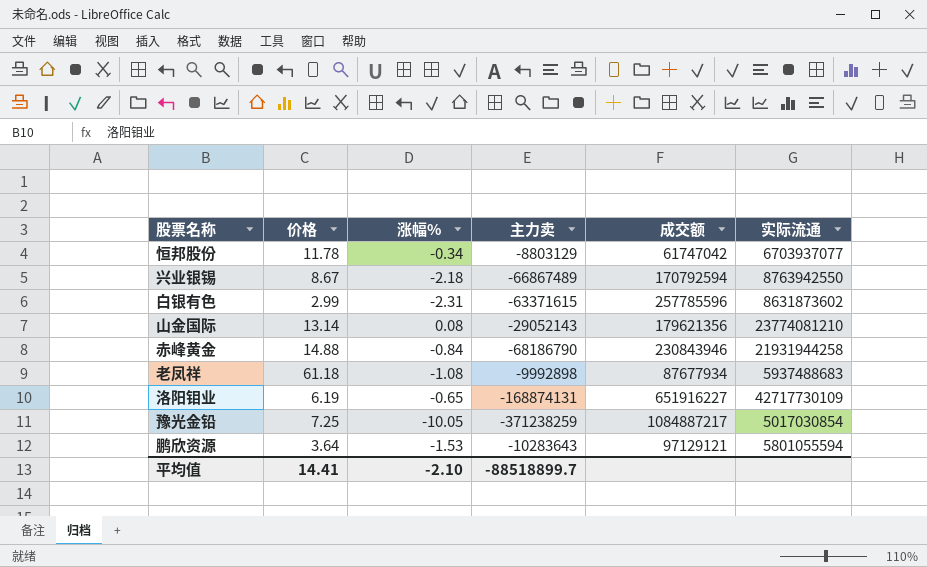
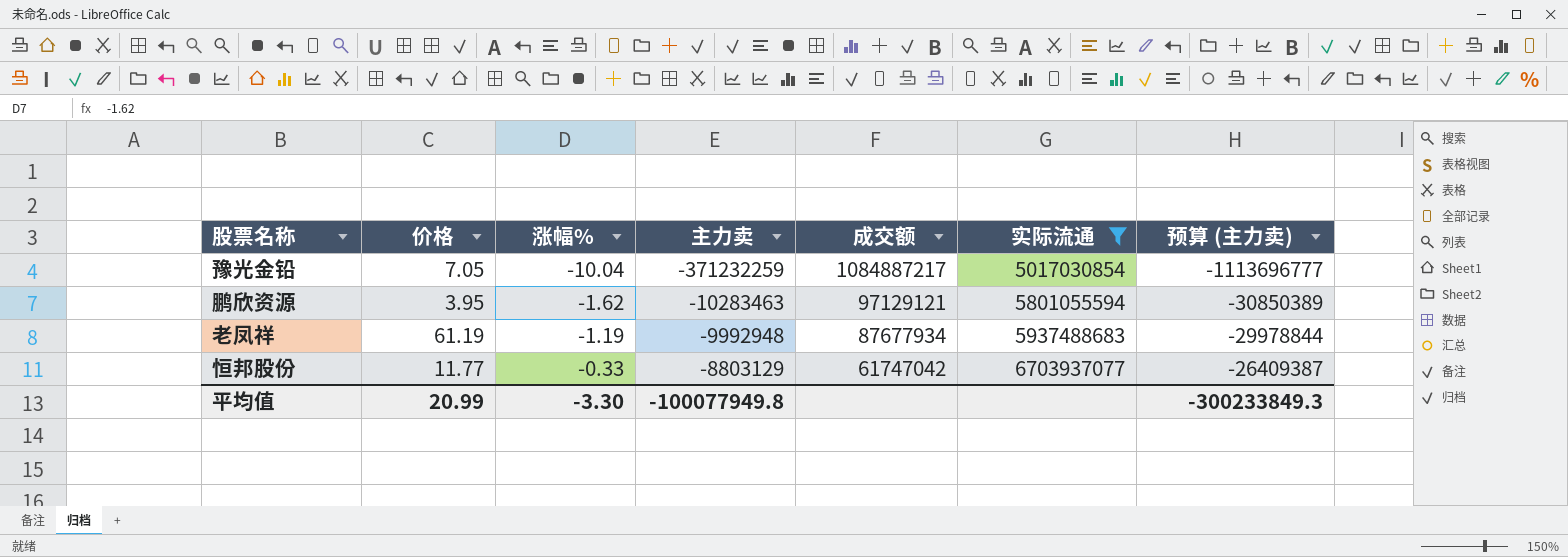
filter: none -> 实际流通 <= 6703937077
row order: none -> 涨幅% ascending
column 预算 (主力卖) | formula: none -> [主力卖] * 3
豫光金铅 | 价格: 7.25 -> 7.05
豫光金铅 | 涨幅%: -10.05 -> -10.04
豫光金铅 | 主力卖: -371238259 -> -371232259
鹏欣资源 | 价格: 3.64 -> 3.95
鹏欣资源 | 涨幅%: -1.53 -> -1.62
鹏欣资源 | 主力卖: -10283643 -> -10283463
老凤祥 | 价格: 61.18 -> 61.19
老凤祥 | 涨幅%: -1.08 -> -1.19
老凤祥 | 主力卖: -9992898 -> -9992948
恒邦股份 | 价格: 11.78 -> 11.77
恒邦股份 | 涨幅%: -0.34 -> -0.33
平均值 | 价格: 14.41 -> 20.99
平均值 | 涨幅%: -2.10 -> -3.30
平均值 | 主力卖: -88518899.7 -> -100077949.8

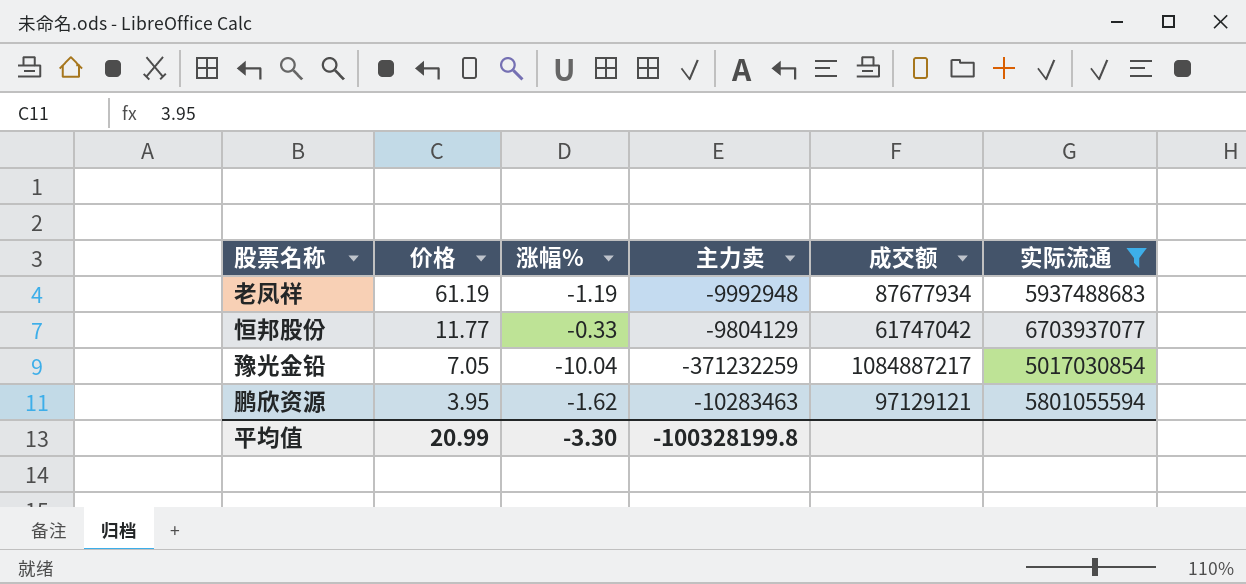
row order: 涨幅% ascending -> 价格 descending
column 预算 (主力卖) | formula: [主力卖] * 3 -> none
恒邦股份 | 主力卖: -8803129 -> -9804129
平均值 | 主力卖: -100077949.8 -> -100328199.8

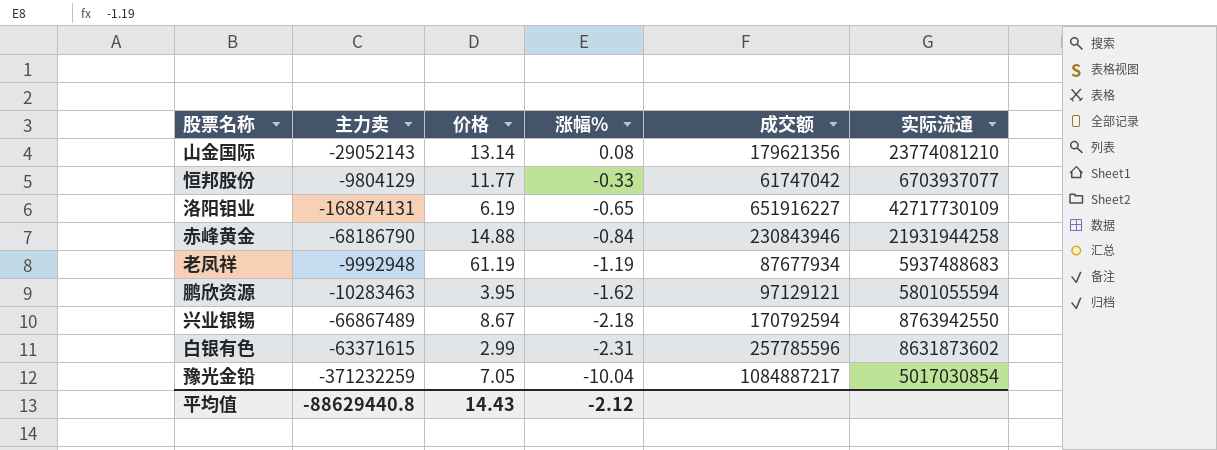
filter: 实际流通 <= 6703937077 -> none
row order: 价格 descending -> 涨幅% descending
column 主力卖 | position: 4 -> 2
平均值 | 主力卖: -100328199.8 -> -88629440.8
平均值 | 价格: 20.99 -> 14.43
平均值 | 涨幅%: -3.30 -> -2.12

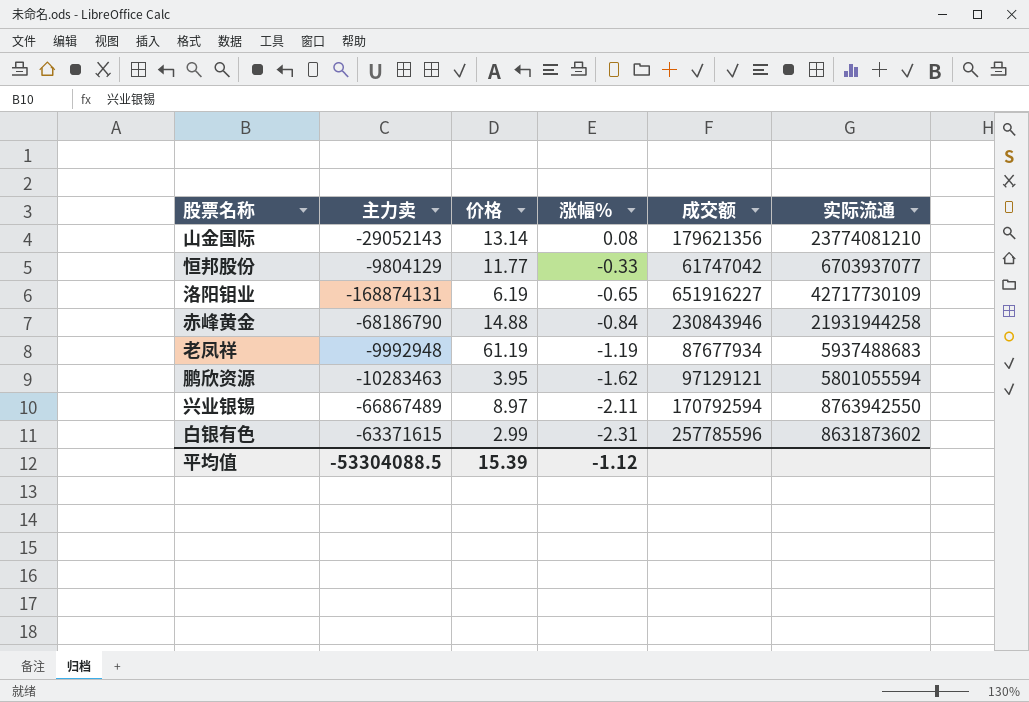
row 豫光金铅: -371232259 | 7.05 | -10.04 | 1084887217 | 5017030854 -> none
兴业银锡 | 价格: 8.67 -> 8.97
兴业银锡 | 涨幅%: -2.18 -> -2.11
平均值 | 主力卖: -88629440.8 -> -53304088.5
平均值 | 价格: 14.43 -> 15.39
平均值 | 涨幅%: -2.12 -> -1.12

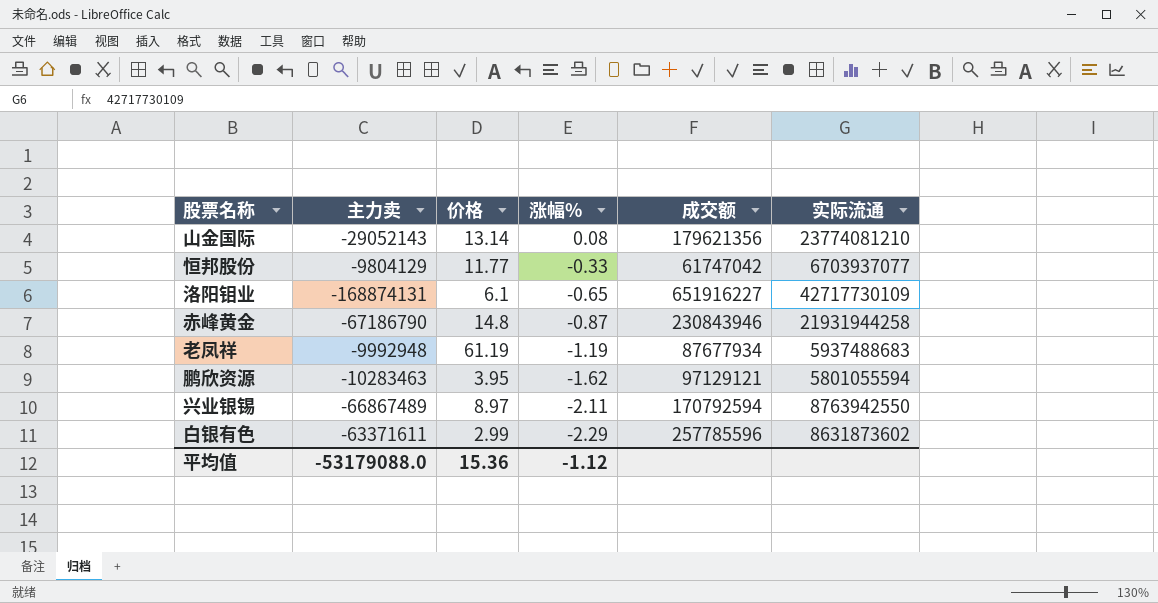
洛阳钼业 | 价格: 6.19 -> 6.1
赤峰黄金 | 主力卖: -68186790 -> -67186790
赤峰黄金 | 价格: 14.88 -> 14.8
赤峰黄金 | 涨幅%: -0.84 -> -0.87
白银有色 | 主力卖: -63371615 -> -63371611
白银有色 | 涨幅%: -2.31 -> -2.29
平均值 | 主力卖: -53304088.5 -> -53179088.0
平均值 | 价格: 15.39 -> 15.36

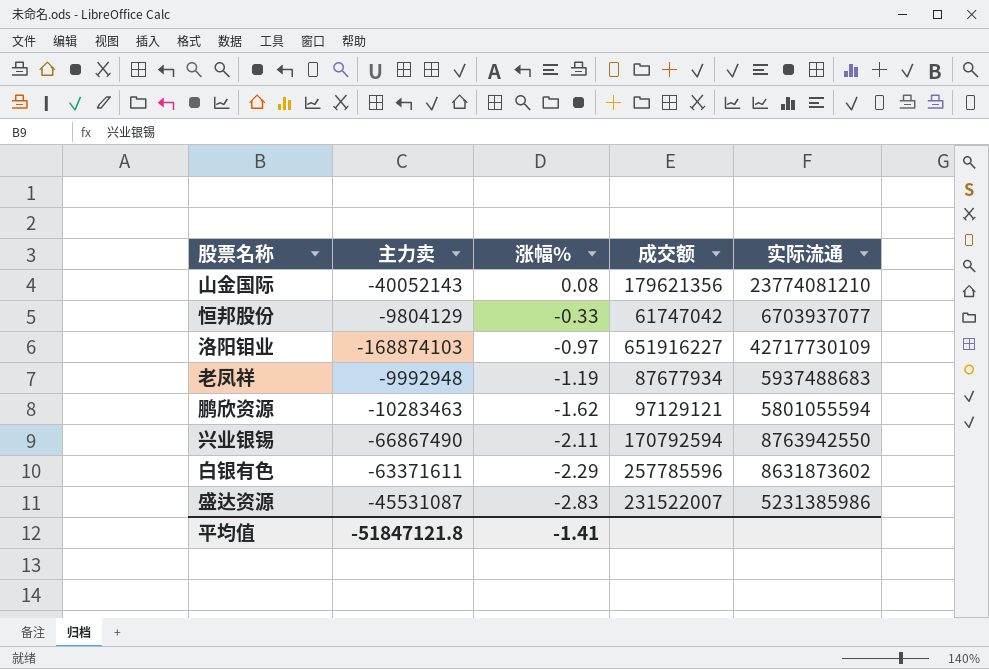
column 价格 | position: 3 -> none
row 赤峰黄金: -67186790 | 14.8 | -0.87 | 230843946 | 21931944258 -> none
山金国际 | 主力卖: -29052143 -> -40052143
洛阳钼业 | 主力卖: -168874131 -> -168874103
洛阳钼业 | 涨幅%: -0.65 -> -0.97
兴业银锡 | 主力卖: -66867489 -> -66867490
row 盛达资源: none -> -45531087 | -2.83 | 231522007 | 5231385986
平均值 | 主力卖: -53179088.0 -> -51847121.8
平均值 | 涨幅%: -1.12 -> -1.41

